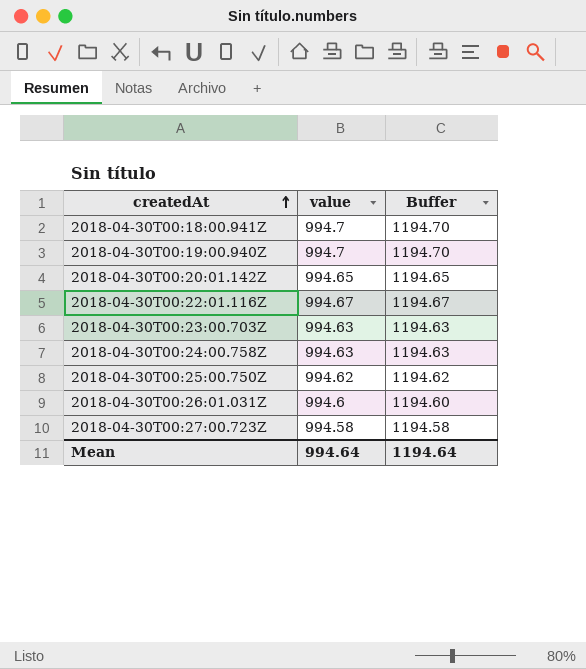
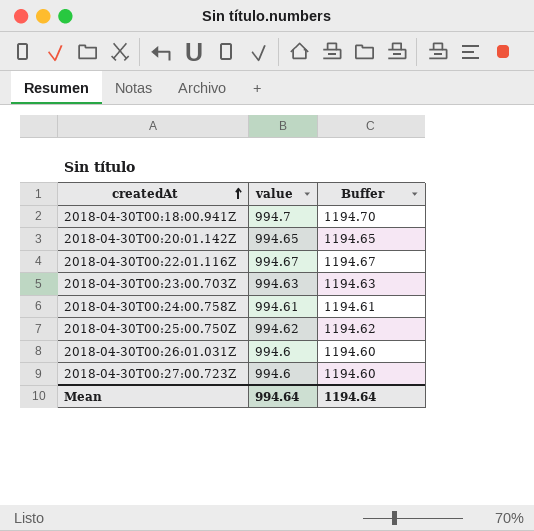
row 2018-04-30T00:19:00.940Z: 994.7 | 1194.70 -> none
2018-04-30T00:24:00.758Z | value: 994.63 -> 994.61
2018-04-30T00:24:00.758Z | Buffer: 1194.63 -> 1194.61
2018-04-30T00:27:00.723Z | value: 994.58 -> 994.6
2018-04-30T00:27:00.723Z | Buffer: 1194.58 -> 1194.60

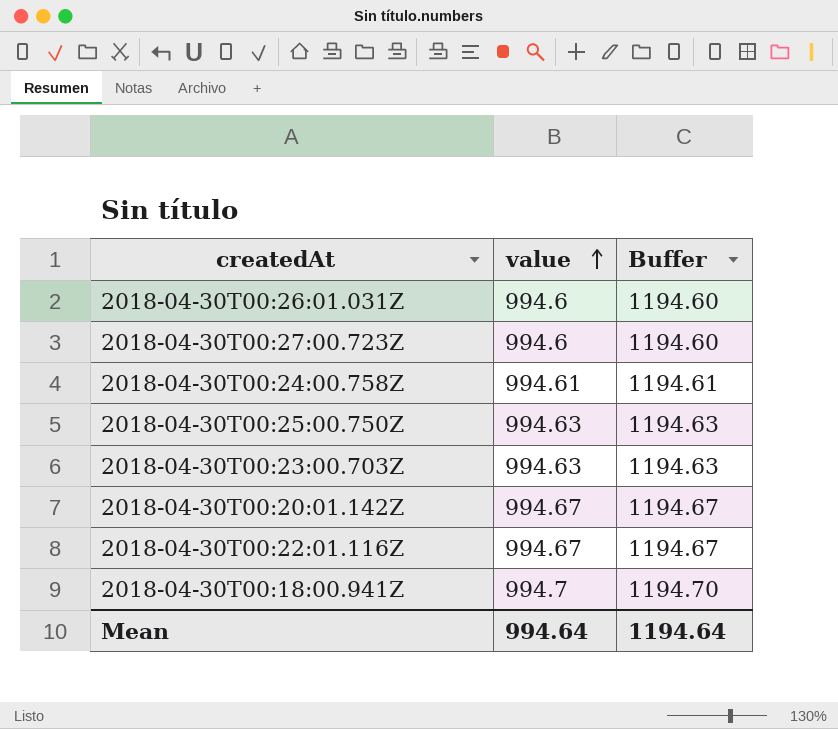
row order: createdAt ascending -> value ascending
2018-04-30T00:25:00.750Z | value: 994.62 -> 994.63
2018-04-30T00:25:00.750Z | Buffer: 1194.62 -> 1194.63
2018-04-30T00:20:01.142Z | value: 994.65 -> 994.67
2018-04-30T00:20:01.142Z | Buffer: 1194.65 -> 1194.67

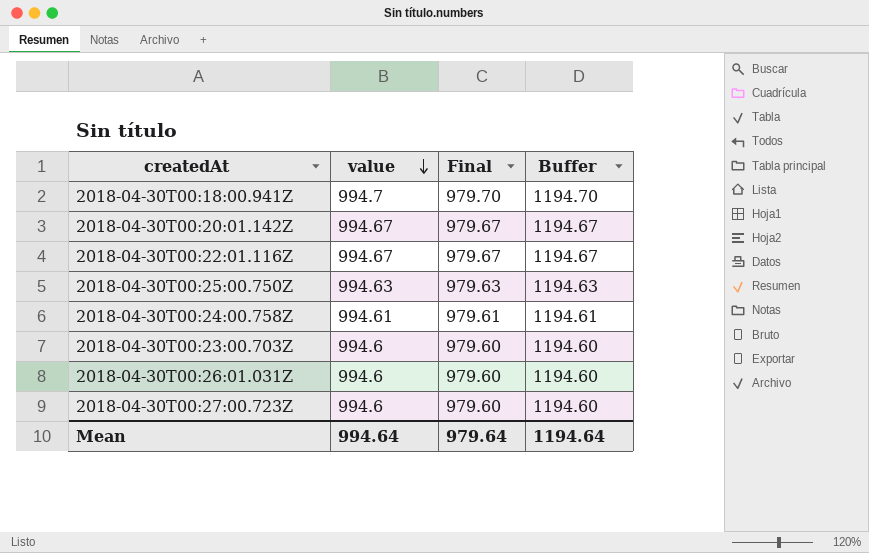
row order: value ascending -> value descending
column Final | formula: none -> [value] - 15
2018-04-30T00:23:00.703Z | value: 994.63 -> 994.6
2018-04-30T00:23:00.703Z | Buffer: 1194.63 -> 1194.60

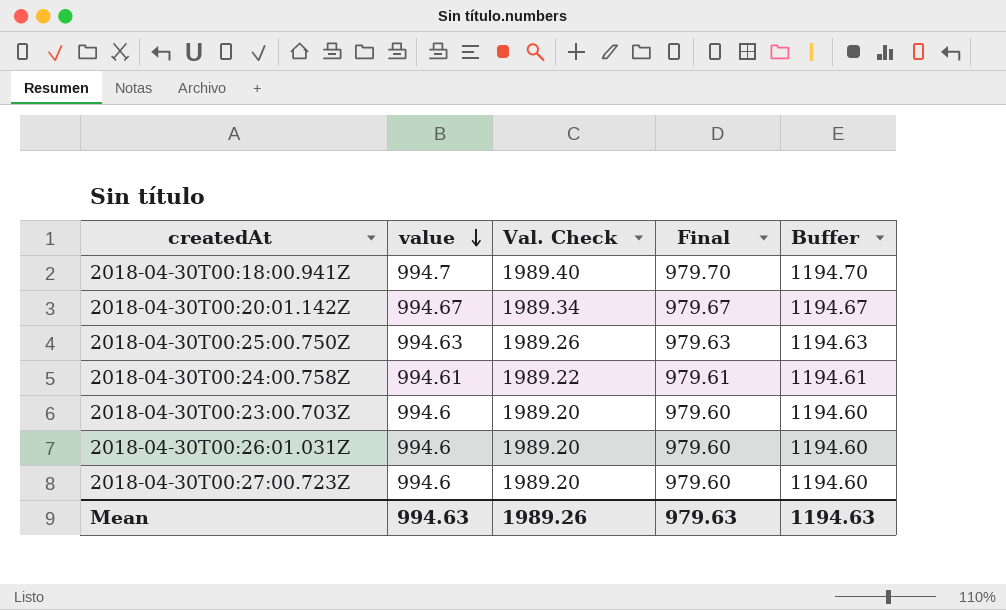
column Val. Check | formula: none -> [value] * 2
row 2018-04-30T00:22:01.116Z: 994.67 | 979.67 | 1194.67 -> none
Mean | value: 994.64 -> 994.63
Mean | Final: 979.64 -> 979.63
Mean | Buffer: 1194.64 -> 1194.63

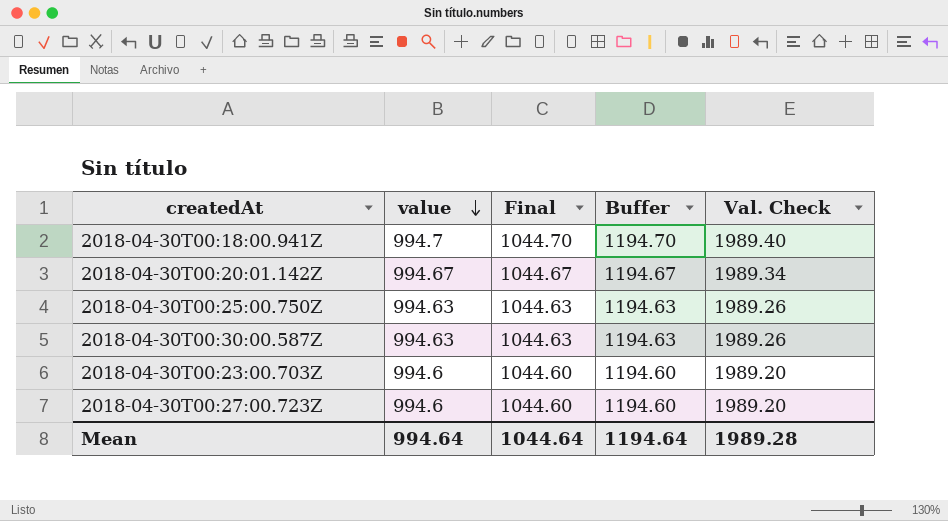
column Final | formula: [value] - 15 -> [value] + 50
column Val. Check | position: 3 -> 5
row 2018-04-30T00:24:00.758Z: 994.61 | 1989.22 | 979.61 | 1194.61 -> none
row 2018-04-30T00:26:01.031Z: 994.6 | 1989.20 | 979.60 | 1194.60 -> none
row 2018-04-30T00:30:00.587Z: none -> 994.63 | 1044.63 | 1194.63 | 1989.26
Mean | value: 994.63 -> 994.64
Mean | Final: 979.63 -> 1044.64
Mean | Buffer: 1194.63 -> 1194.64
Mean | Val. Check: 1989.26 -> 1989.28

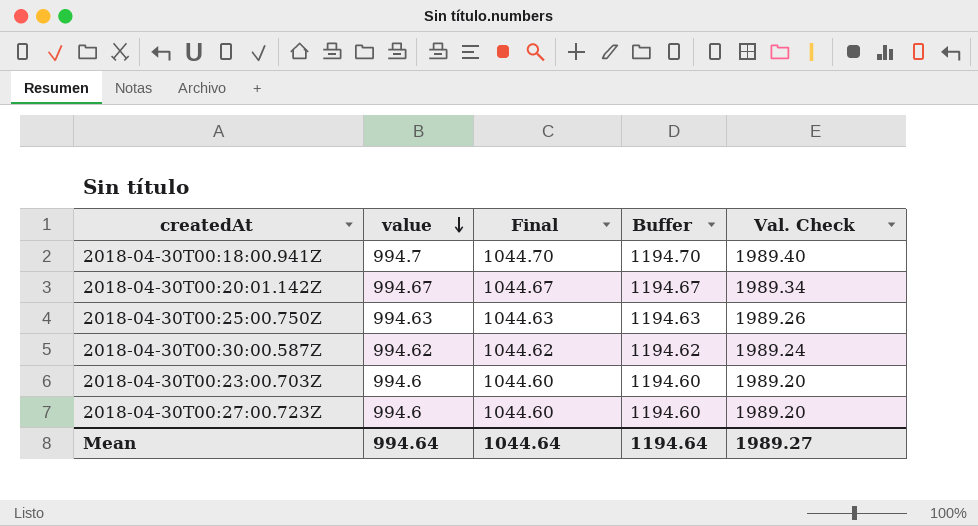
2018-04-30T00:30:00.587Z | value: 994.63 -> 994.62
2018-04-30T00:30:00.587Z | Final: 1044.63 -> 1044.62
2018-04-30T00:30:00.587Z | Buffer: 1194.63 -> 1194.62
2018-04-30T00:30:00.587Z | Val. Check: 1989.26 -> 1989.24
Mean | Val. Check: 1989.28 -> 1989.27

